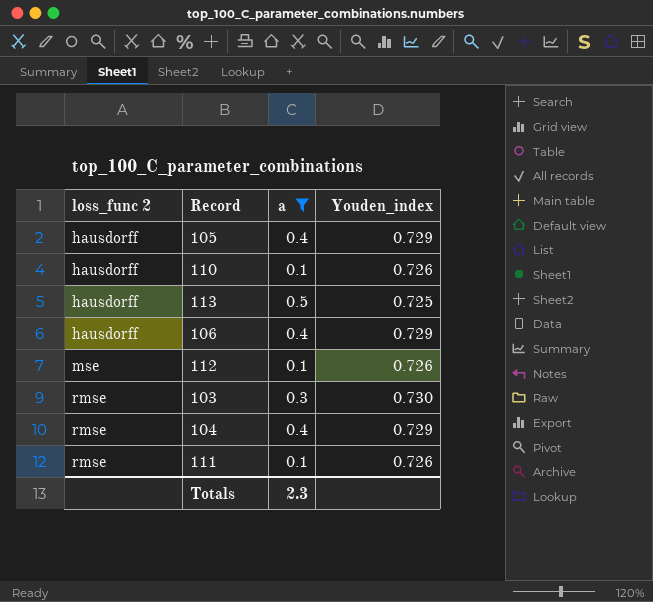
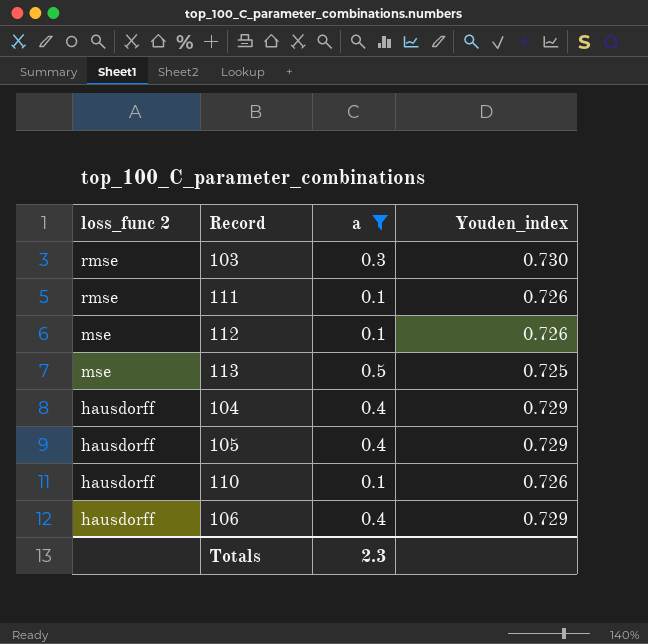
row order: loss_func 2 ascending -> loss_func 2 descending
113 | loss_func 2: hausdorff -> mse
104 | loss_func 2: rmse -> hausdorff

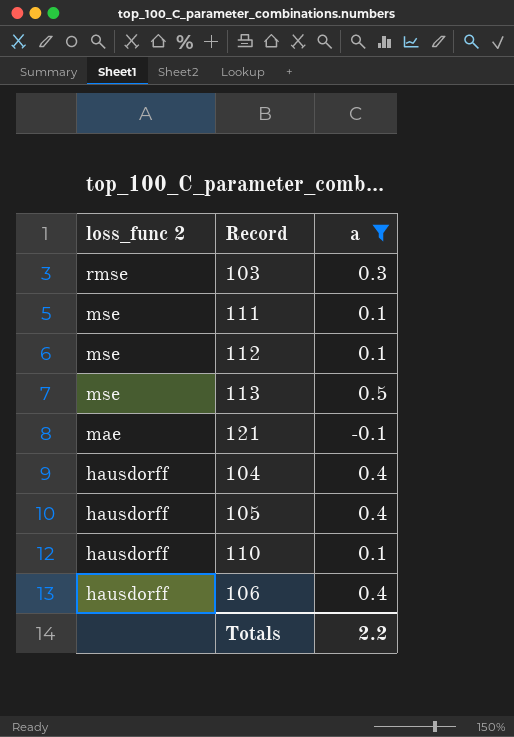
column Youden_index | position: 4 -> none
111 | loss_func 2: rmse -> mse
row 121: none -> mae | -0.1
Totals | a: 2.3 -> 2.2

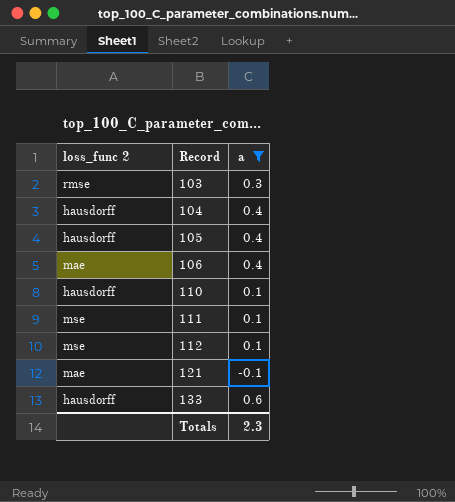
row order: loss_func 2 descending -> Record ascending
row 113: mse | 0.5 -> none
106 | loss_func 2: hausdorff -> mae
row 133: none -> hausdorff | 0.6
Totals | a: 2.2 -> 2.3

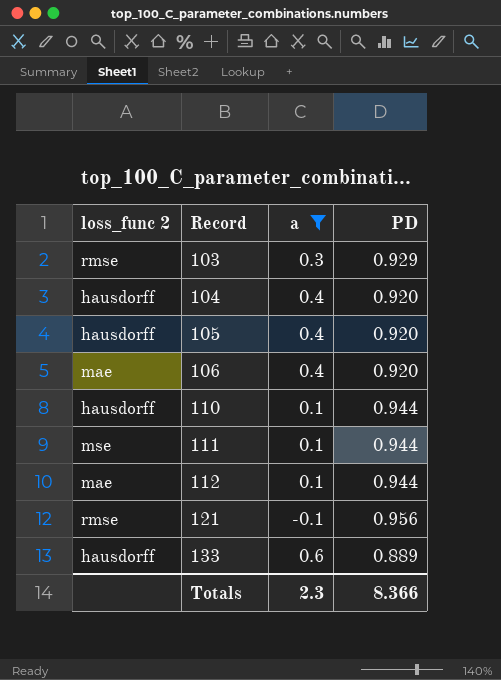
column PD | position: none -> 4
112 | loss_func 2: mse -> mae
121 | loss_func 2: mae -> rmse

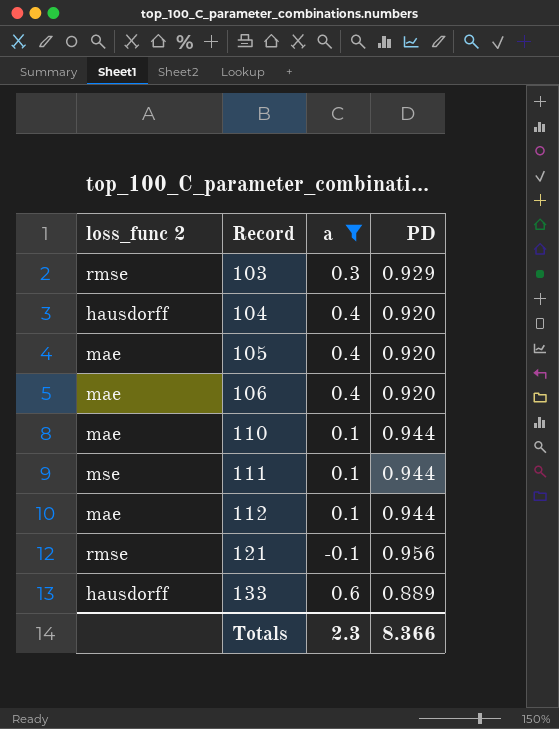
105 | loss_func 2: hausdorff -> mae
110 | loss_func 2: hausdorff -> mae

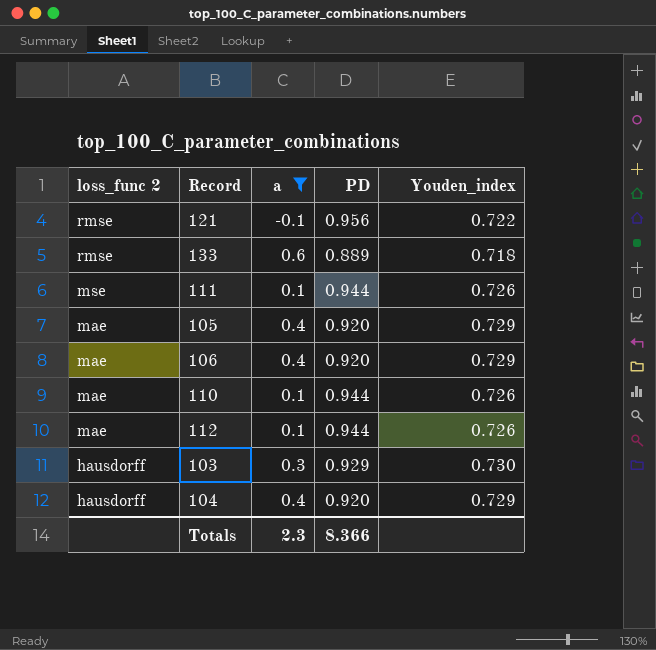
row order: Record ascending -> loss_func 2 descending
column Youden_index | position: none -> 5
133 | loss_func 2: hausdorff -> rmse
103 | loss_func 2: rmse -> hausdorff

